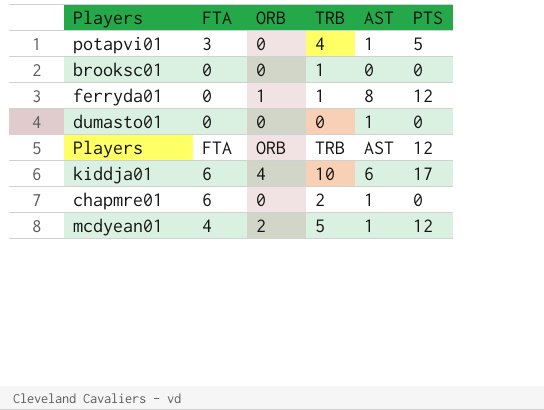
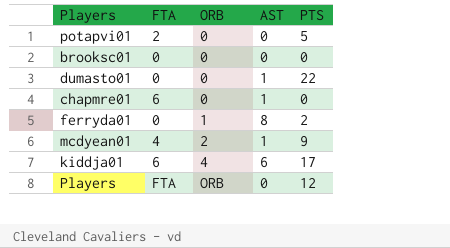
row order: none -> ORB ascending
column TRB | position: 4 -> none
potapvi01 | FTA: 3 -> 2
potapvi01 | AST: 1 -> 0
dumasto01 | PTS: 0 -> 22
ferryda01 | PTS: 12 -> 2
mcdyean01 | PTS: 12 -> 9
Players | AST: AST -> 0

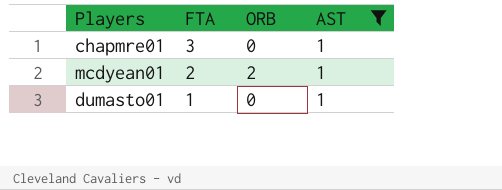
filter: none -> AST = 1
row order: ORB ascending -> FTA descending
column PTS | position: 5 -> none
chapmre01 | FTA: 6 -> 3
mcdyean01 | FTA: 4 -> 2
dumasto01 | FTA: 0 -> 1

